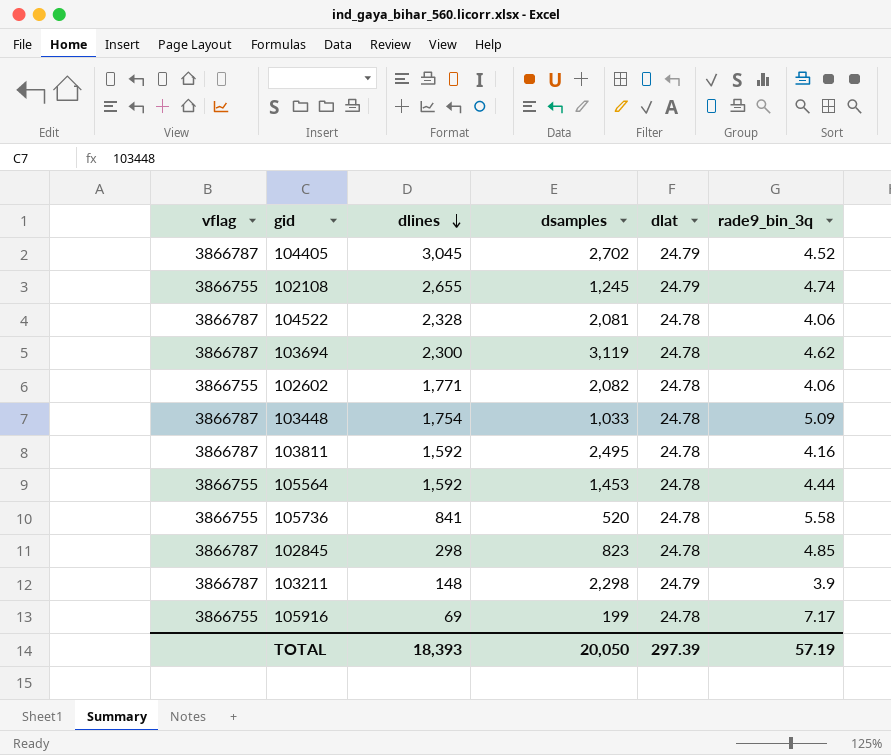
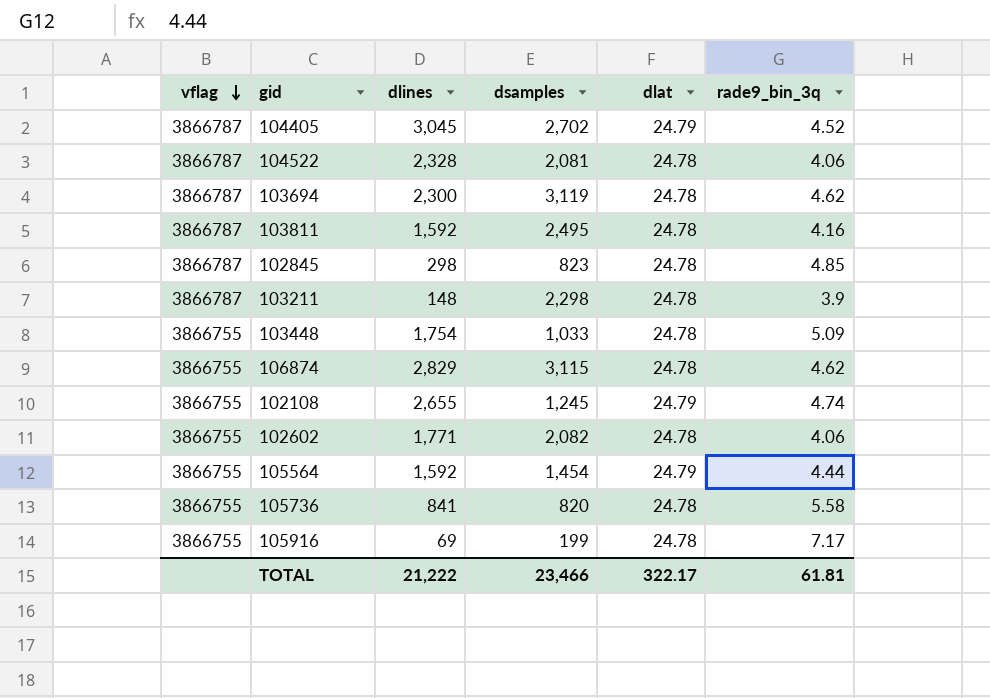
row order: dlines descending -> vflag descending
103211 | dlat: 24.79 -> 24.78
103448 | vflag: 3866787 -> 3866755
row 106874: none -> 3866755 | 2,829 | 3,115 | 24.78 | 4.62
105564 | dsamples: 1,453 -> 1,454
105564 | dlat: 24.78 -> 24.79
105736 | dsamples: 520 -> 820
TOTAL | dlines: 18,393 -> 21,222
TOTAL | dsamples: 20,050 -> 23,466
TOTAL | dlat: 297.39 -> 322.17
TOTAL | rade9_bin_3q: 57.19 -> 61.81

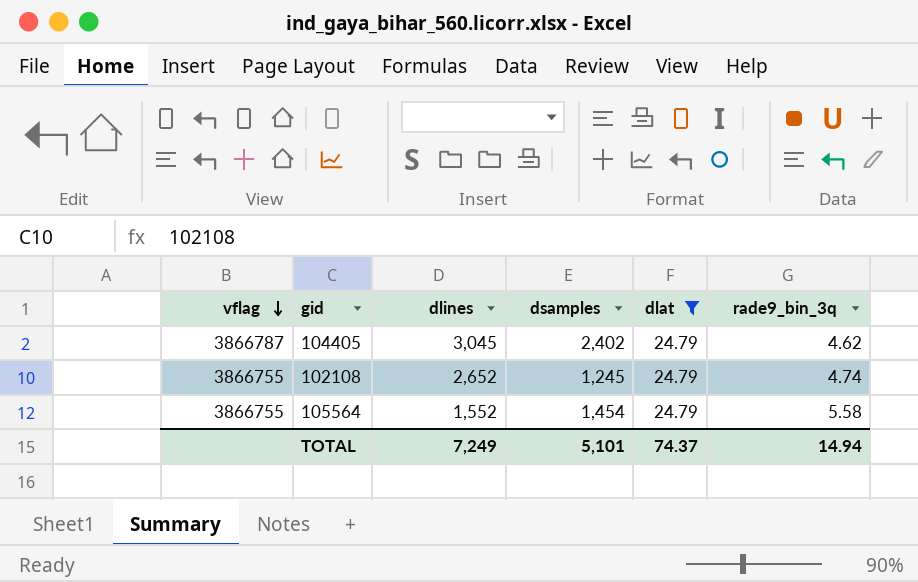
filter: none -> dlat = 24.79
104405 | dsamples: 2,702 -> 2,402
104405 | rade9_bin_3q: 4.52 -> 4.62
102108 | dlines: 2,655 -> 2,652
105564 | dlines: 1,592 -> 1,552
105564 | rade9_bin_3q: 4.44 -> 5.58
TOTAL | dlines: 21,222 -> 7,249
TOTAL | dsamples: 23,466 -> 5,101
TOTAL | dlat: 322.17 -> 74.37
TOTAL | rade9_bin_3q: 61.81 -> 14.94

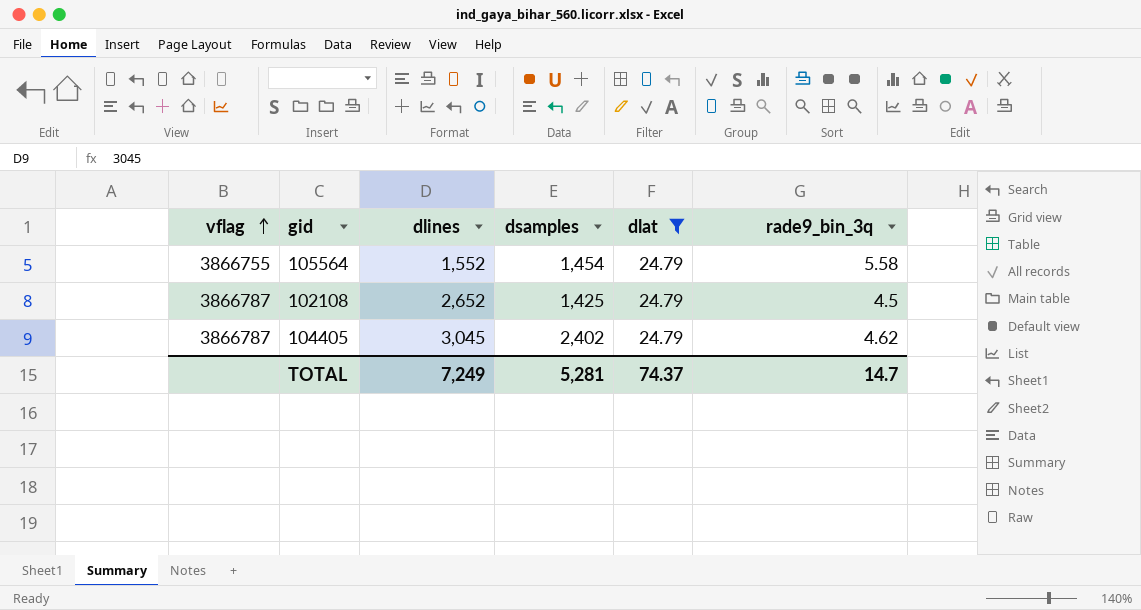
row order: vflag descending -> vflag ascending
102108 | vflag: 3866755 -> 3866787
102108 | dsamples: 1,245 -> 1,425
102108 | rade9_bin_3q: 4.74 -> 4.5
TOTAL | dsamples: 5,101 -> 5,281
TOTAL | rade9_bin_3q: 14.94 -> 14.7

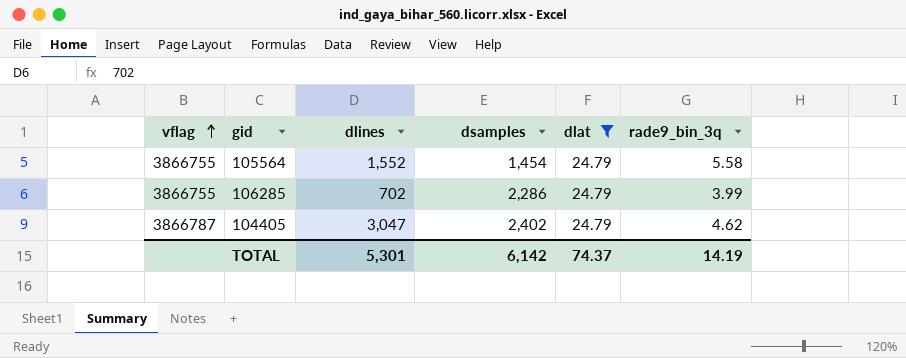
row 102108: 3866787 | 2,652 | 1,425 | 24.79 | 4.5 -> none
row 106285: none -> 3866755 | 702 | 2,286 | 24.79 | 3.99
104405 | dlines: 3,045 -> 3,047
TOTAL | dlines: 7,249 -> 5,301
TOTAL | dsamples: 5,281 -> 6,142
TOTAL | rade9_bin_3q: 14.7 -> 14.19

